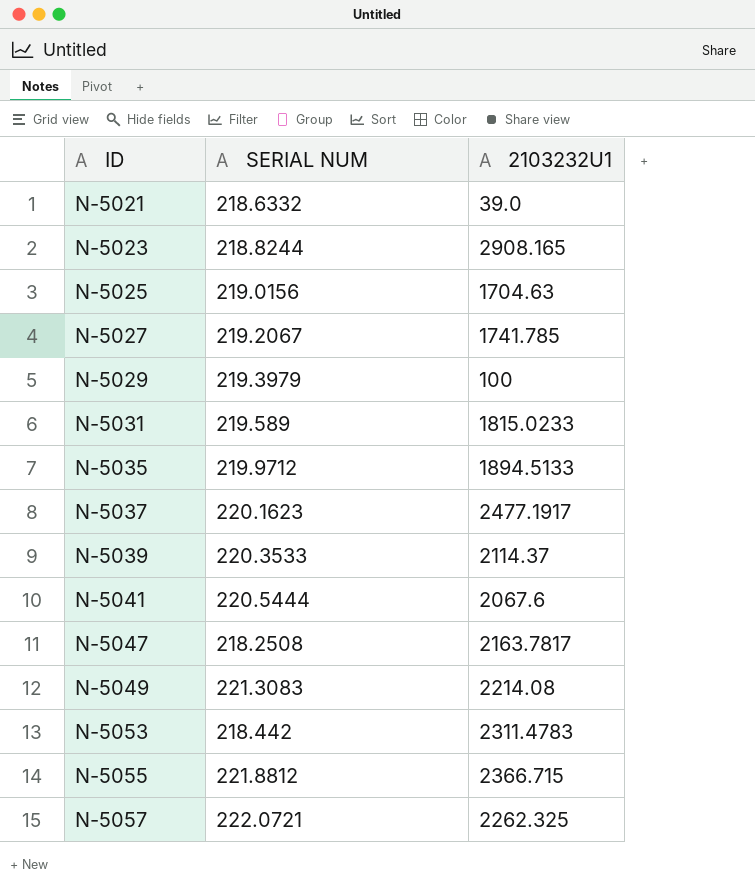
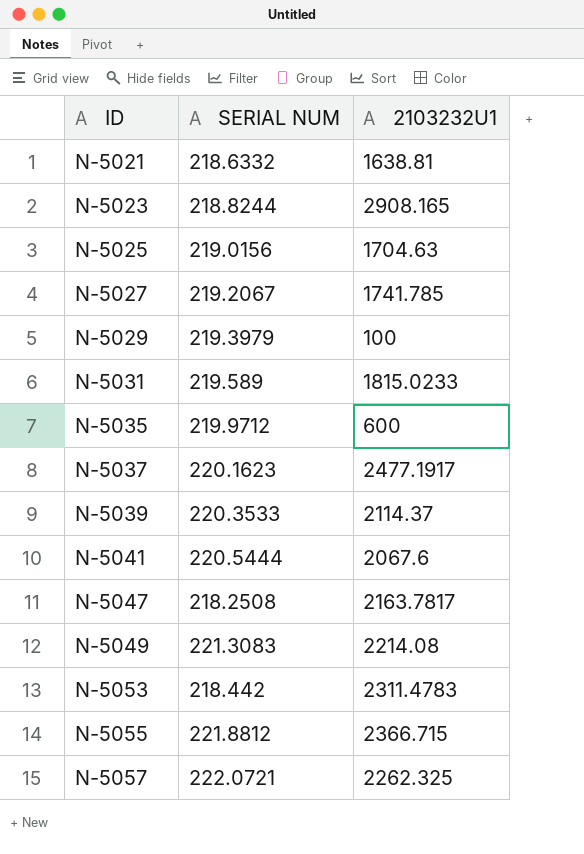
N-5021 | 2103232U1: 39.0 -> 1638.81
N-5035 | 2103232U1: 1894.5133 -> 600

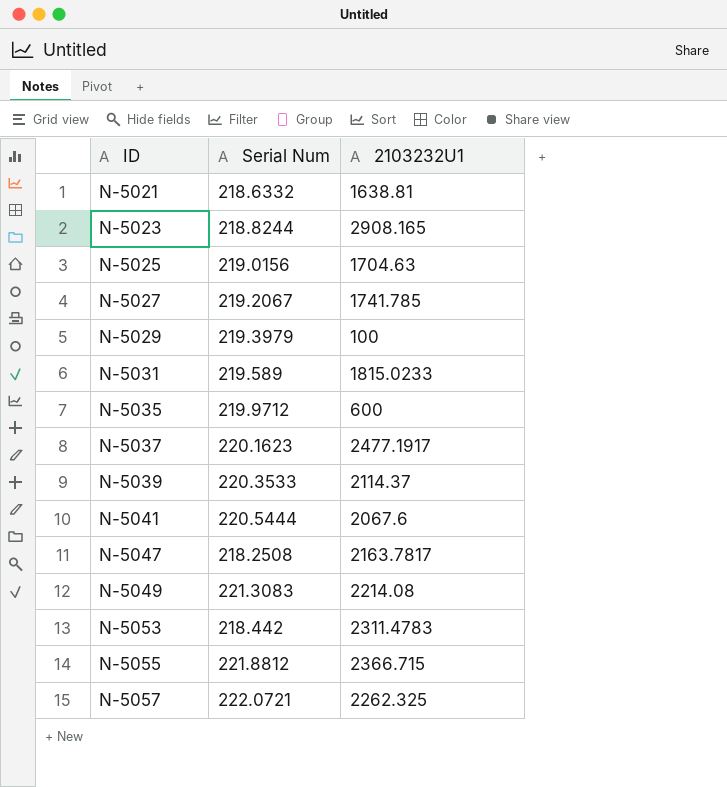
column name: SERIAL NUM -> Serial Num

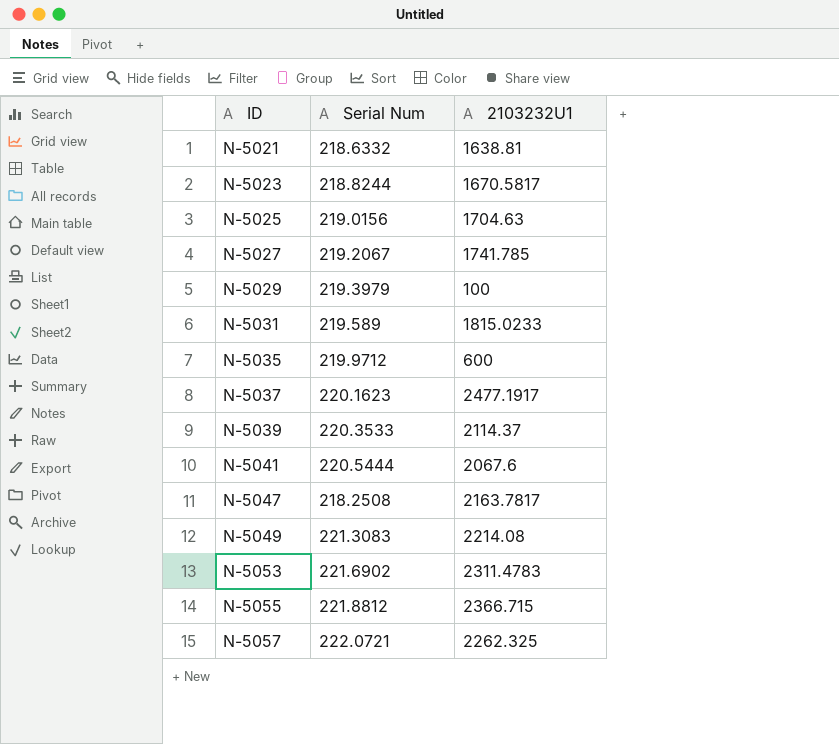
N-5023 | 2103232U1: 2908.165 -> 1670.5817
N-5053 | Serial Num: 218.442 -> 221.6902

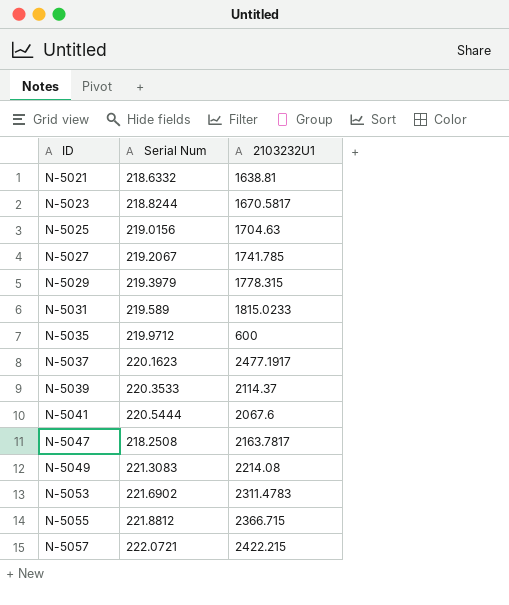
N-5029 | 2103232U1: 100 -> 1778.315
N-5057 | 2103232U1: 2262.325 -> 2422.215

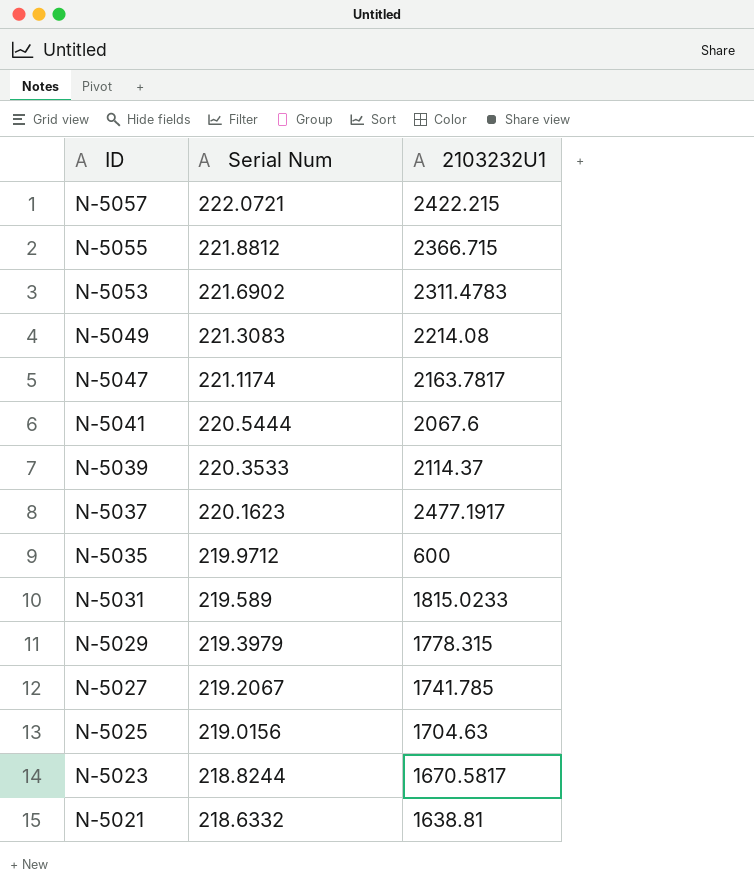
row order: ID ascending -> ID descending
N-5047 | Serial Num: 218.2508 -> 221.1174

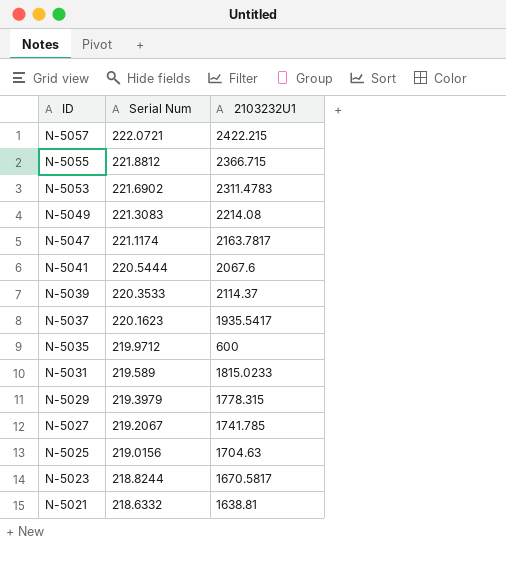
N-5037 | 2103232U1: 2477.1917 -> 1935.5417

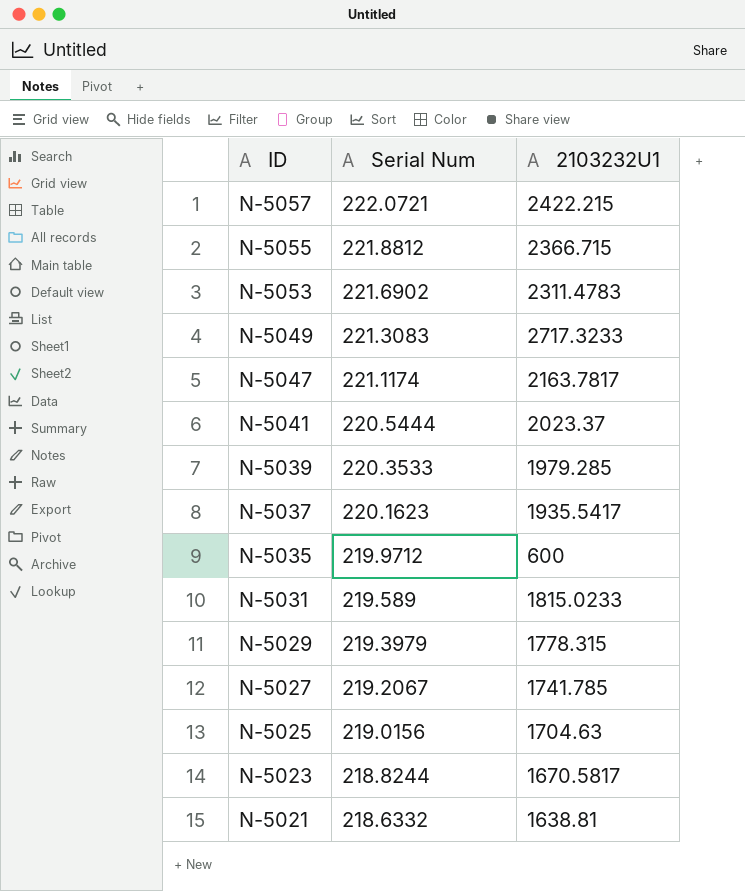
N-5049 | 2103232U1: 2214.08 -> 2717.3233
N-5041 | 2103232U1: 2067.6 -> 2023.37
N-5039 | 2103232U1: 2114.37 -> 1979.285

